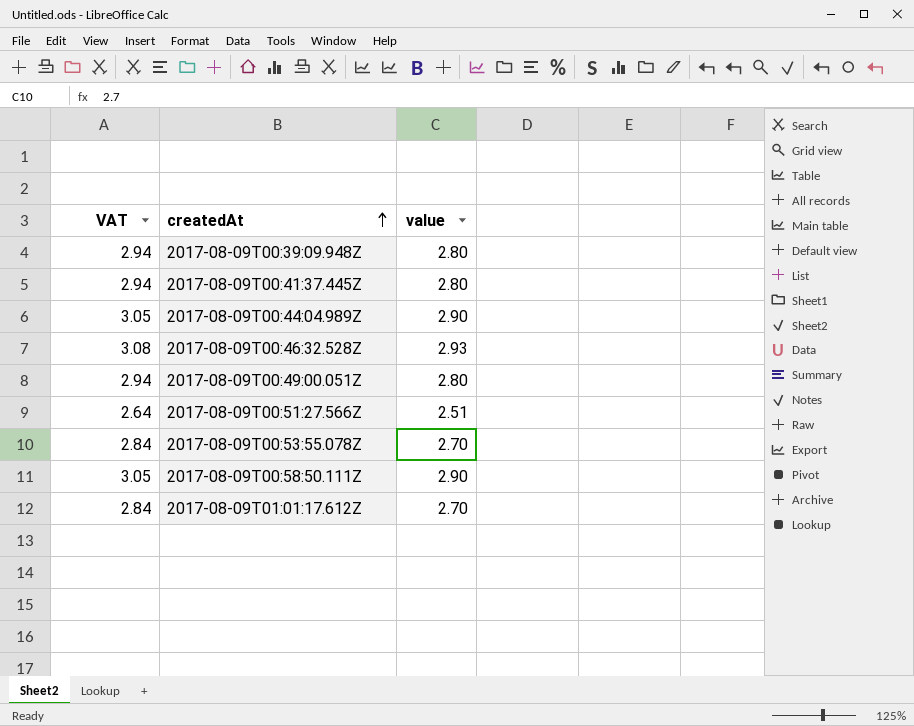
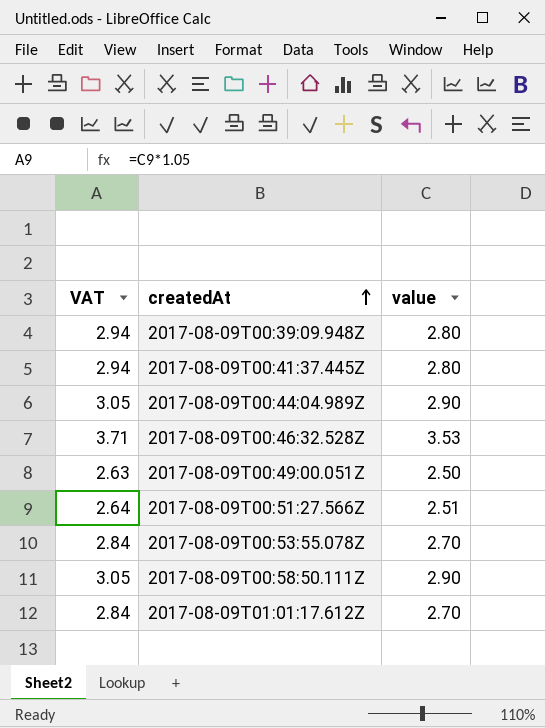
2017-08-09T00:46:32.528Z | VAT: 3.08 -> 3.71
2017-08-09T00:46:32.528Z | value: 2.93 -> 3.53
2017-08-09T00:49:00.051Z | VAT: 2.94 -> 2.63
2017-08-09T00:49:00.051Z | value: 2.80 -> 2.50

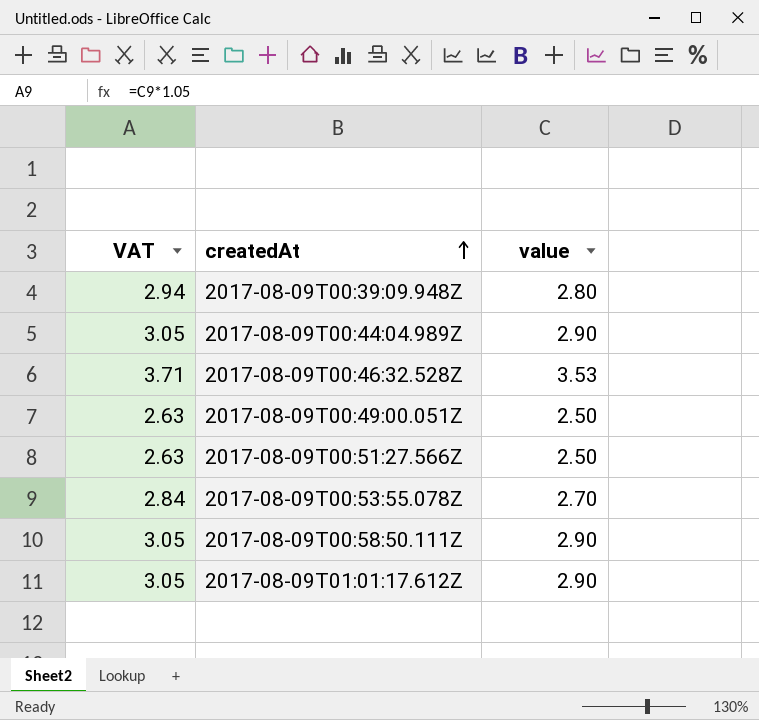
row 2017-08-09T00:41:37.445Z: 2.94 | 2.80 -> none
2017-08-09T00:51:27.566Z | VAT: 2.64 -> 2.63
2017-08-09T00:51:27.566Z | value: 2.51 -> 2.50
2017-08-09T01:01:17.612Z | VAT: 2.84 -> 3.05
2017-08-09T01:01:17.612Z | value: 2.70 -> 2.90

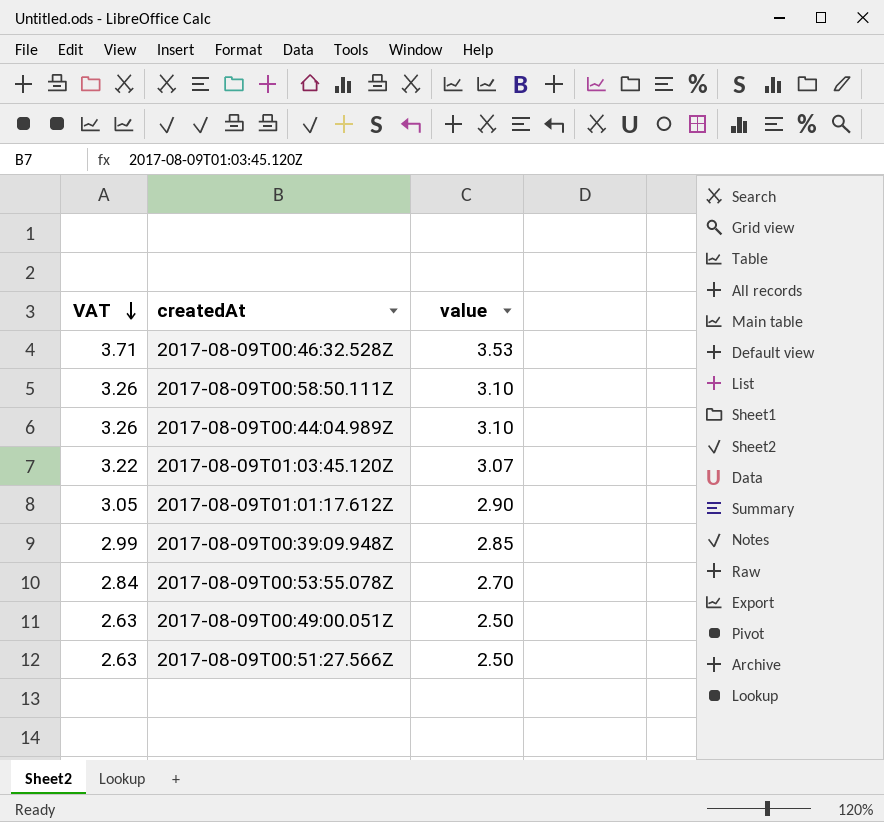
row order: createdAt ascending -> VAT descending
2017-08-09T00:58:50.111Z | VAT: 3.05 -> 3.26
2017-08-09T00:58:50.111Z | value: 2.90 -> 3.10
2017-08-09T00:44:04.989Z | VAT: 3.05 -> 3.26
2017-08-09T00:44:04.989Z | value: 2.90 -> 3.10
row 2017-08-09T01:03:45.120Z: none -> 3.22 | 3.07
2017-08-09T00:39:09.948Z | VAT: 2.94 -> 2.99
2017-08-09T00:39:09.948Z | value: 2.80 -> 2.85

